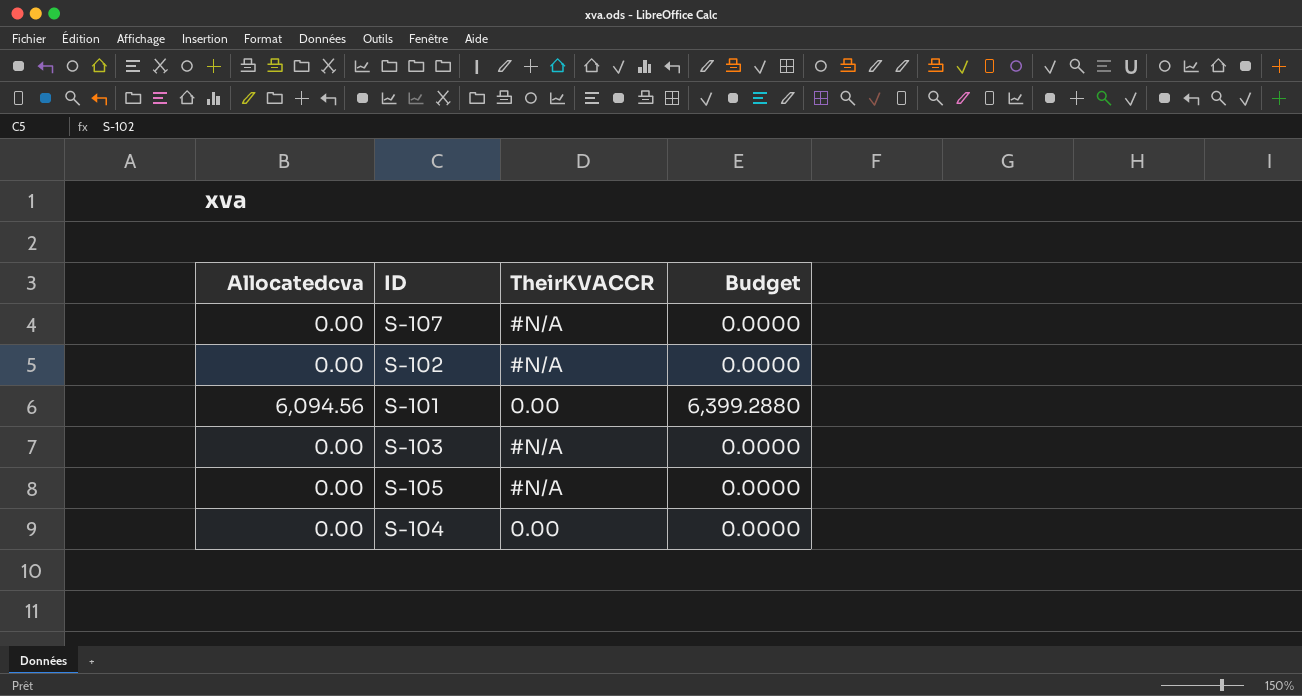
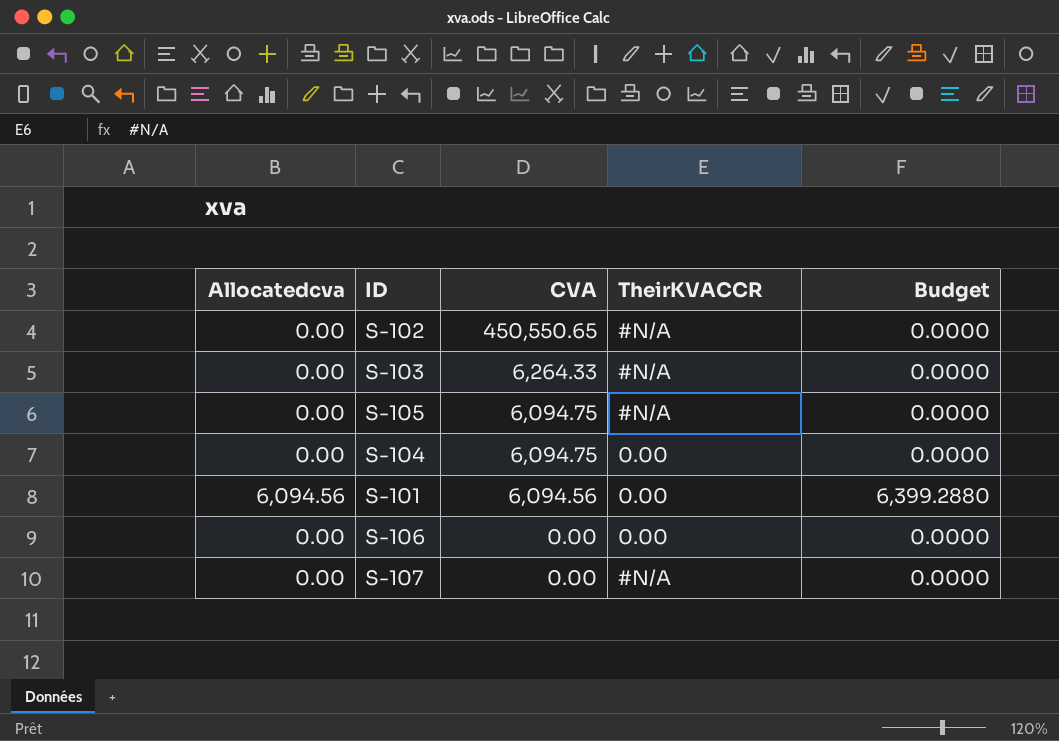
row order: none -> CVA descending
column CVA | position: none -> 3
row S-106: none -> 0.00 | 0.00 | 0.00 | 0.0000

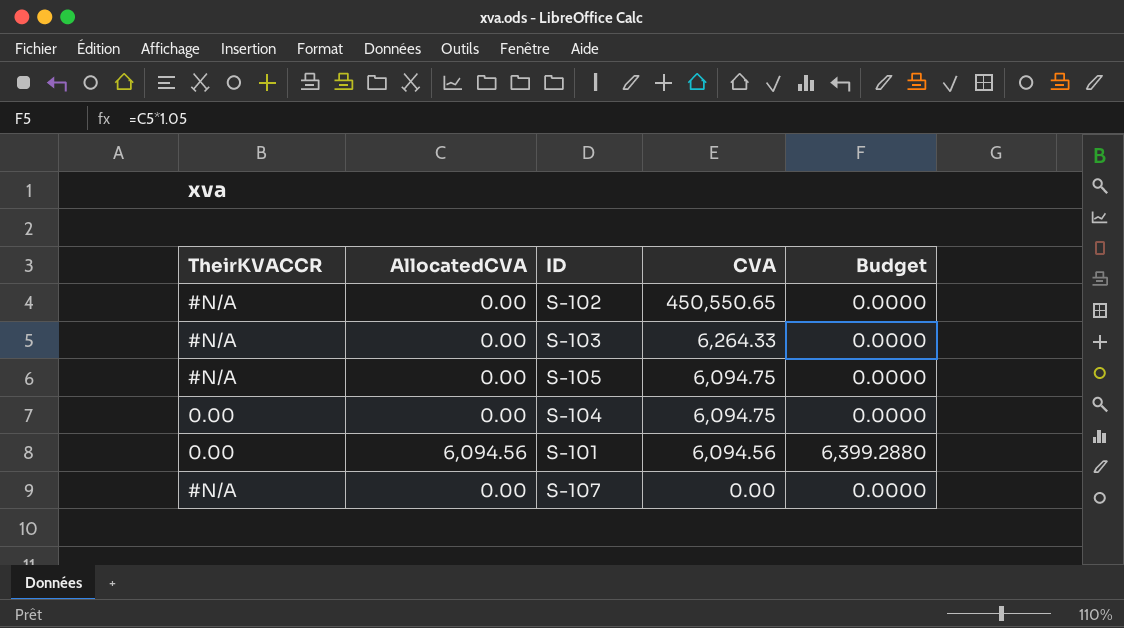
column TheirKVACCR | position: 4 -> 1
column name: Allocatedcva -> AllocatedCVA
row S-106: 0.00 | 0.00 | 0.00 | 0.0000 -> none

